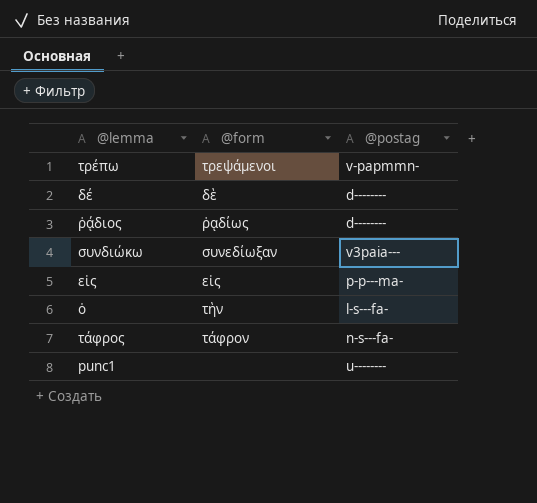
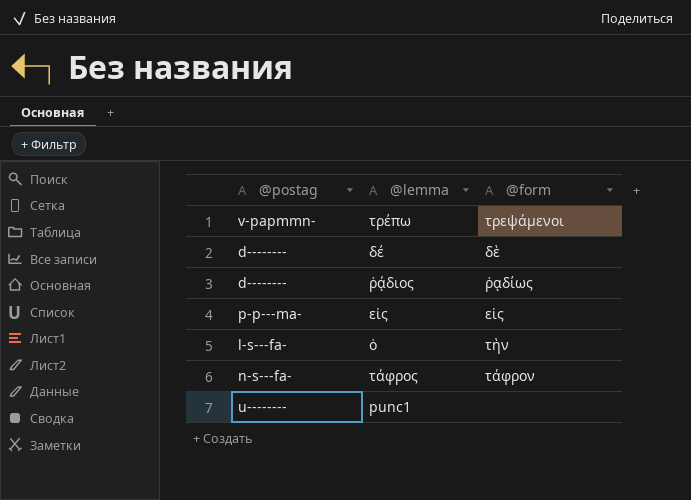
column @postag | position: 3 -> 1
row συνδιώκω: συνεδίωξαν | v3paia--- -> none

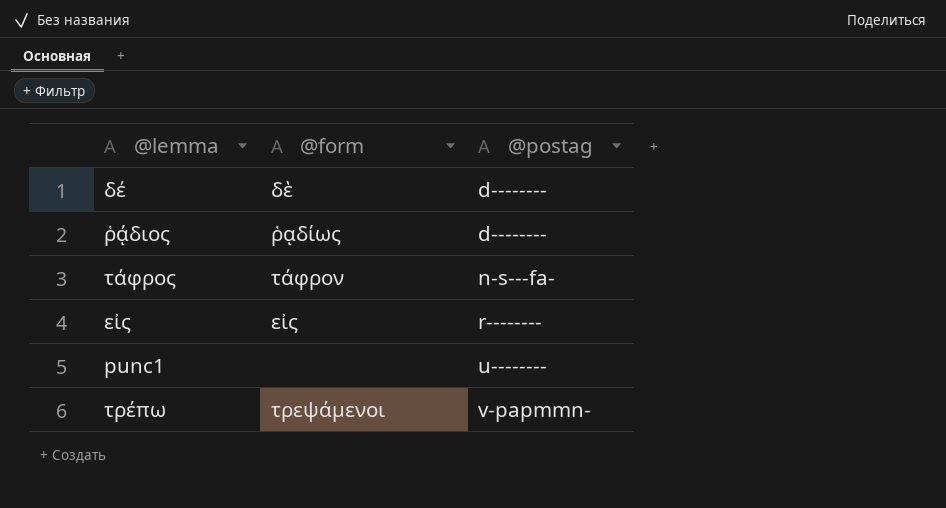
row order: none -> @postag ascending
column @postag | position: 1 -> 3
row ὁ: l-s---fa- | τὴν -> none
εἰς | @postag: p-p---ma- -> r--------

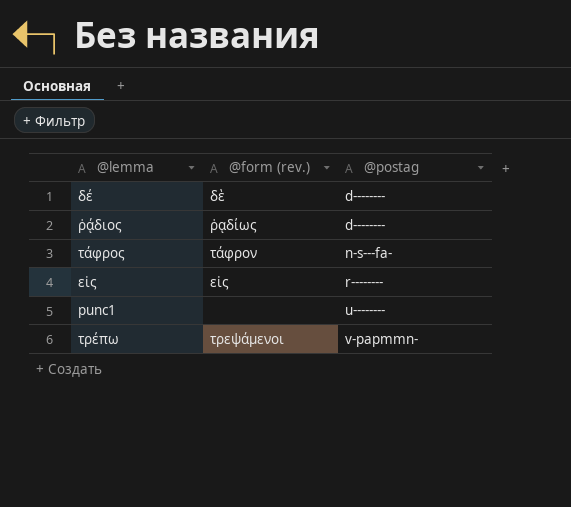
column name: @form -> @form (rev.)

